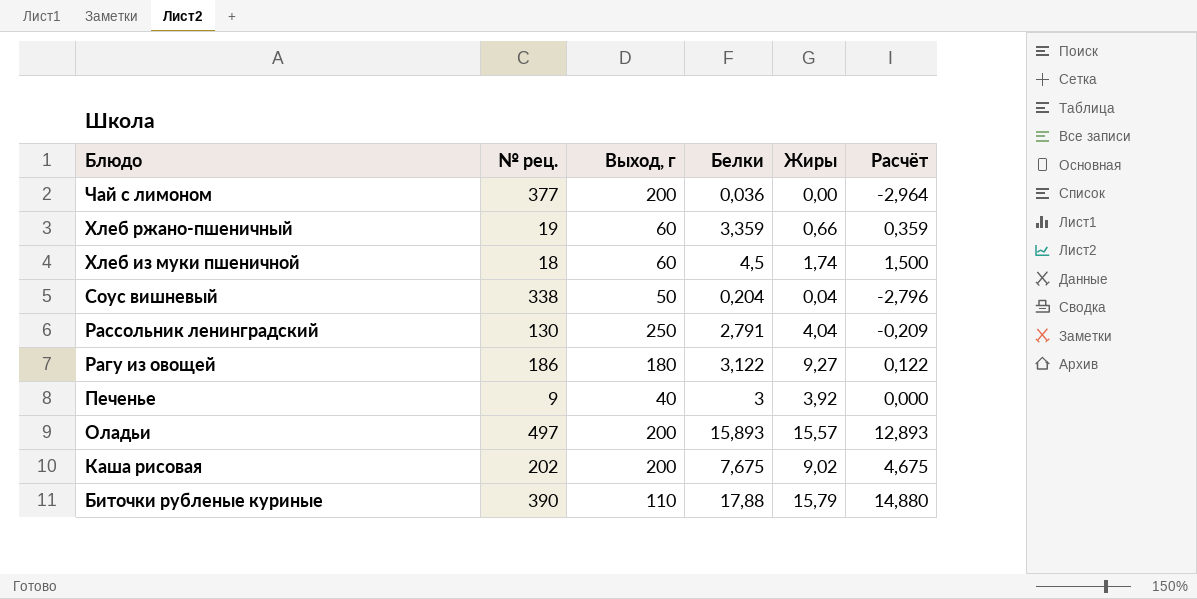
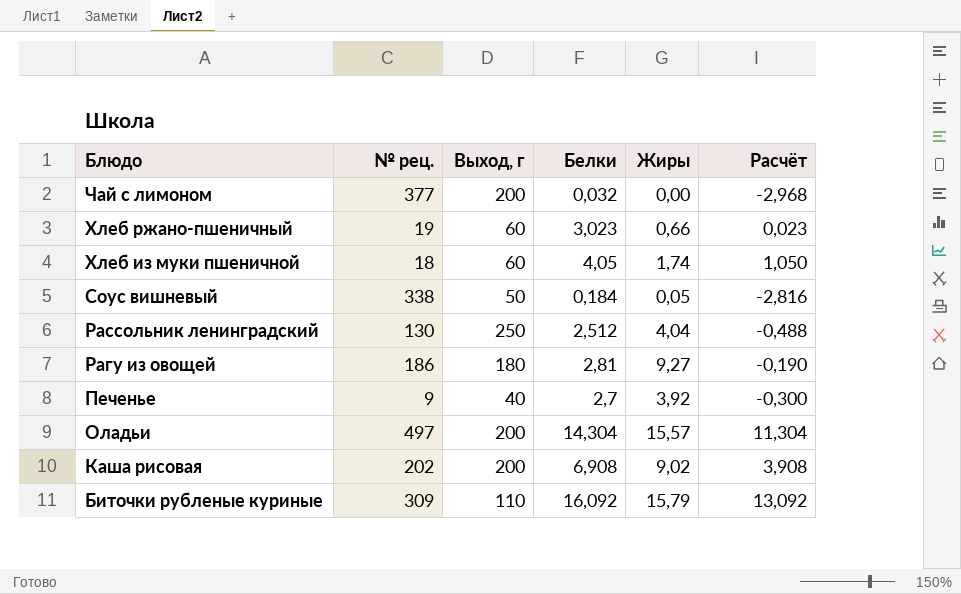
Чай с лимоном | Белки: 0,036 -> 0,032
Чай с лимоном | Расчёт: -2,964 -> -2,968
Хлеб ржано-пшеничный | Белки: 3,359 -> 3,023
Хлеб ржано-пшеничный | Расчёт: 0,359 -> 0,023
Хлеб из муки пшеничной | Белки: 4,5 -> 4,05
Хлеб из муки пшеничной | Расчёт: 1,500 -> 1,050
Соус вишневый | Белки: 0,204 -> 0,184
Соус вишневый | Жиры: 0,04 -> 0,05
Соус вишневый | Расчёт: -2,796 -> -2,816
Рассольник ленинградский | Белки: 2,791 -> 2,512
Рассольник ленинградский | Расчёт: -0,209 -> -0,488
Рагу из овощей | Белки: 3,122 -> 2,81
Рагу из овощей | Расчёт: 0,122 -> -0,190
Печенье | Белки: 3 -> 2,7
Печенье | Расчёт: 0,000 -> -0,300
Оладьи | Белки: 15,893 -> 14,304
Оладьи | Расчёт: 12,893 -> 11,304
Каша рисовая | Белки: 7,675 -> 6,908
Каша рисовая | Расчёт: 4,675 -> 3,908
Биточки рубленые куриные | № рец.: 390 -> 309
Биточки рубленые куриные | Белки: 17,88 -> 16,092
Биточки рубленые куриные | Расчёт: 14,880 -> 13,092

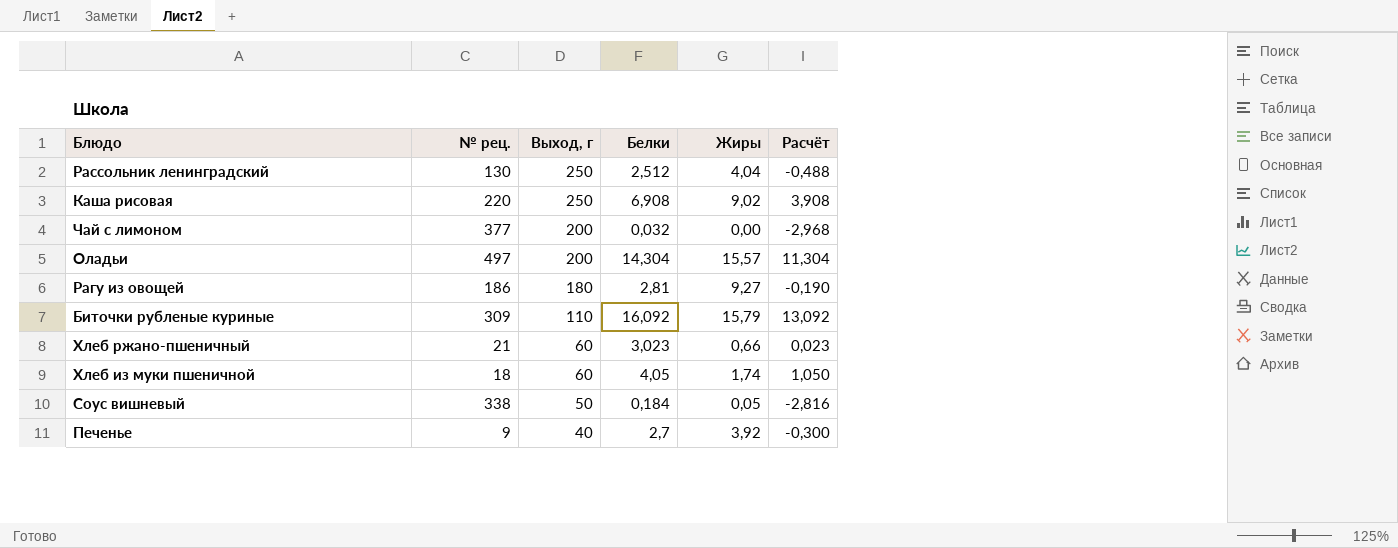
row order: Блюдо descending -> Выход, г descending
Каша рисовая | № рец.: 202 -> 220
Каша рисовая | Выход, г: 200 -> 250
Хлеб ржано-пшеничный | № рец.: 19 -> 21

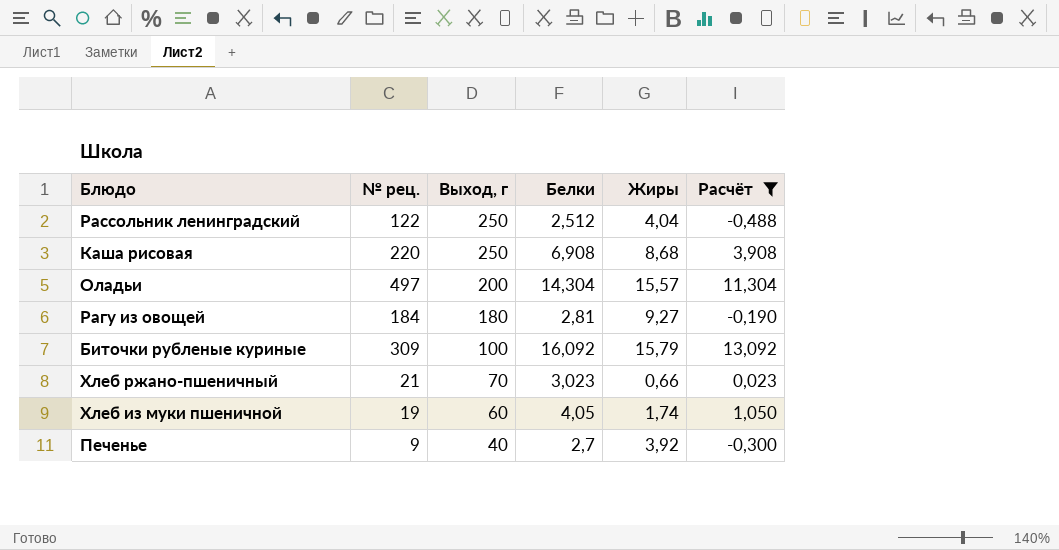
filter: none -> Расчёт >= -0,488
Рассольник ленинградский | № рец.: 130 -> 122
Каша рисовая | Жиры: 9,02 -> 8,68
Рагу из овощей | № рец.: 186 -> 184
Биточки рубленые куриные | Выход, г: 110 -> 100
Хлеб ржано-пшеничный | Выход, г: 60 -> 70
Хлеб из муки пшеничной | № рец.: 18 -> 19

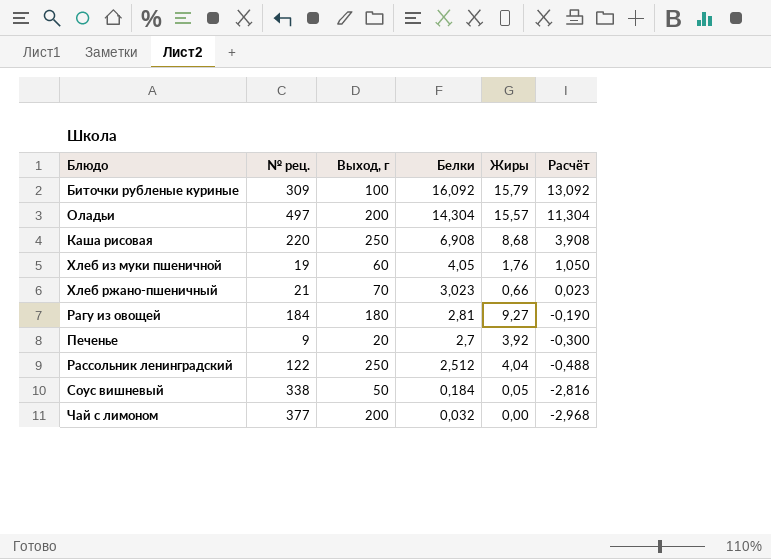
filter: Расчёт >= -0,488 -> none
row order: Выход, г descending -> Белки descending
Хлеб из муки пшеничной | Жиры: 1,74 -> 1,76
Печенье | Выход, г: 40 -> 20

